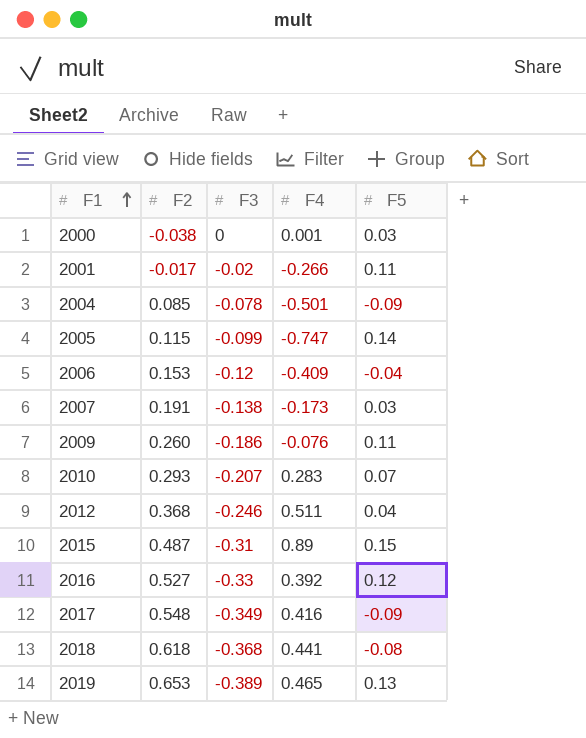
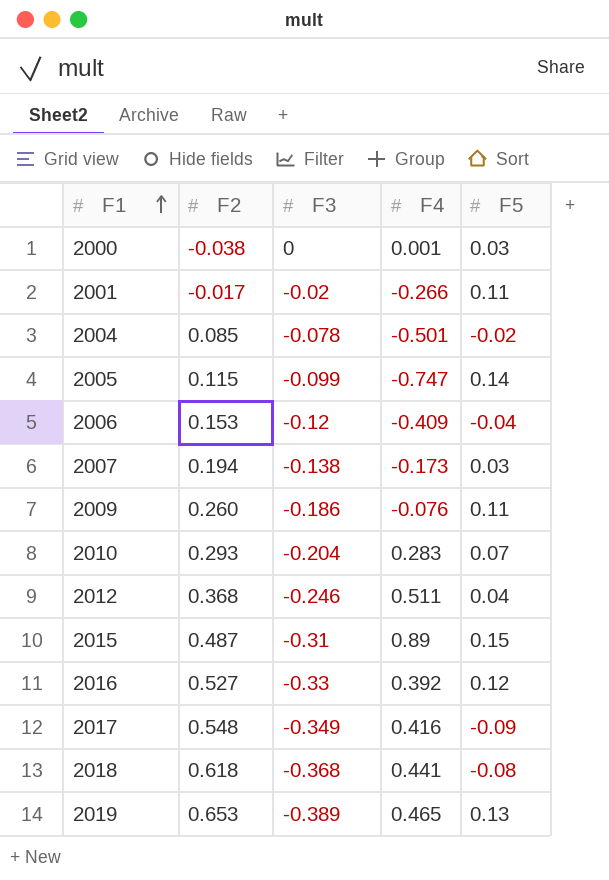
2004 | F5: -0.09 -> -0.02
2007 | F2: 0.191 -> 0.194
2010 | F3: -0.207 -> -0.204

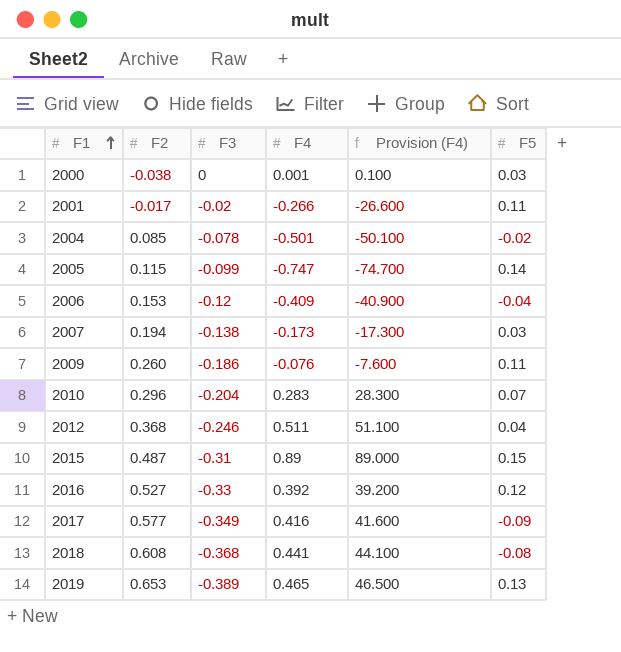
column Provision (F4) | formula: none -> [F4] * 100
2010 | F2: 0.293 -> 0.296
2017 | F2: 0.548 -> 0.577
2018 | F2: 0.618 -> 0.608

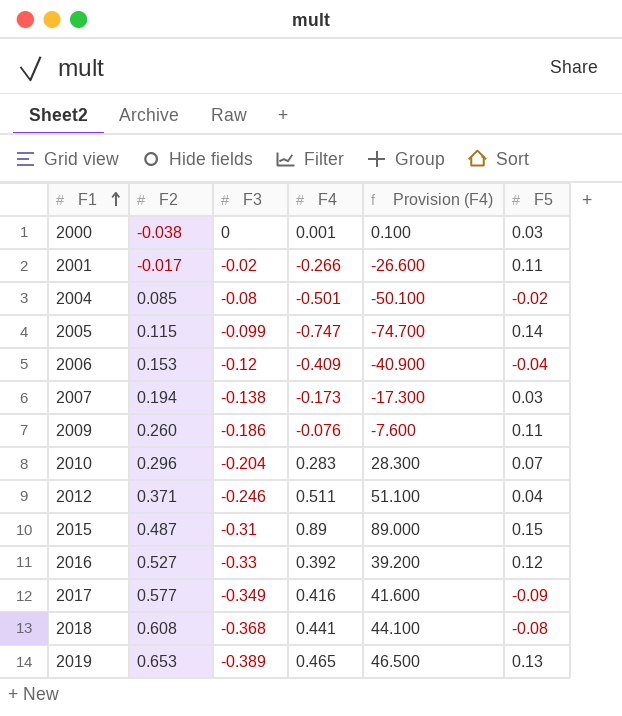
2004 | F3: -0.078 -> -0.08
2012 | F2: 0.368 -> 0.371

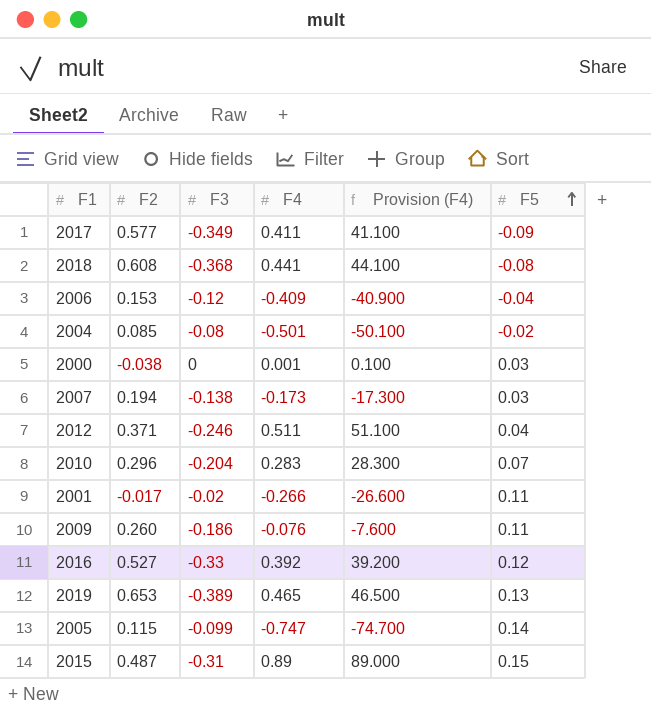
row order: F1 ascending -> F5 ascending
2017 | F4: 0.416 -> 0.411
2017 | Provision (F4): 41.600 -> 41.100

